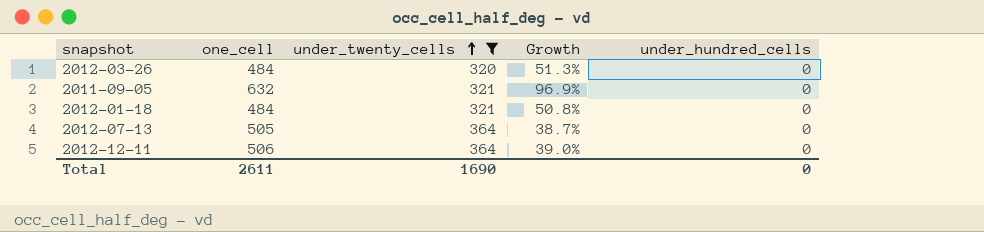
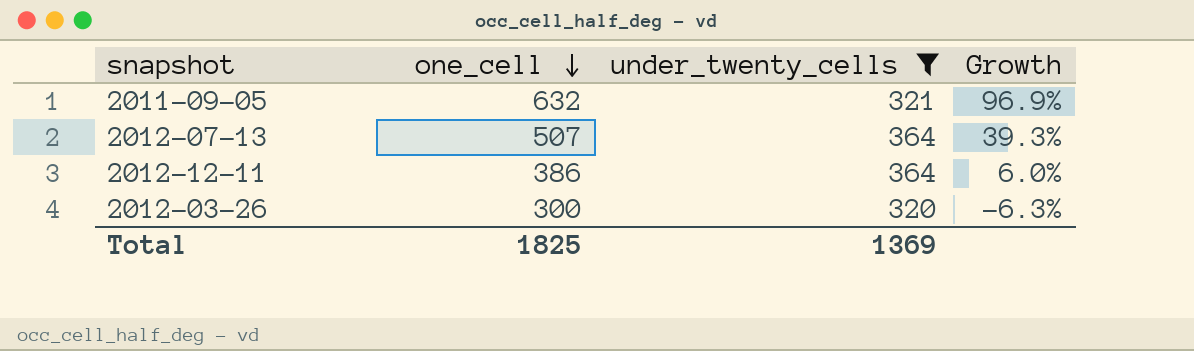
row order: under_twenty_cells ascending -> one_cell descending
column under_hundred_cells | position: 5 -> none
row 2012-01-18: 484 | 321 | 50.8% | 0 -> none
2012-07-13 | one_cell: 505 -> 507
2012-07-13 | Growth: 38.7% -> 39.3%
2012-12-11 | one_cell: 506 -> 386
2012-12-11 | Growth: 39.0% -> 6.0%
2012-03-26 | one_cell: 484 -> 300
2012-03-26 | Growth: 51.3% -> -6.3%
Total | one_cell: 2611 -> 1825
Total | under_twenty_cells: 1690 -> 1369

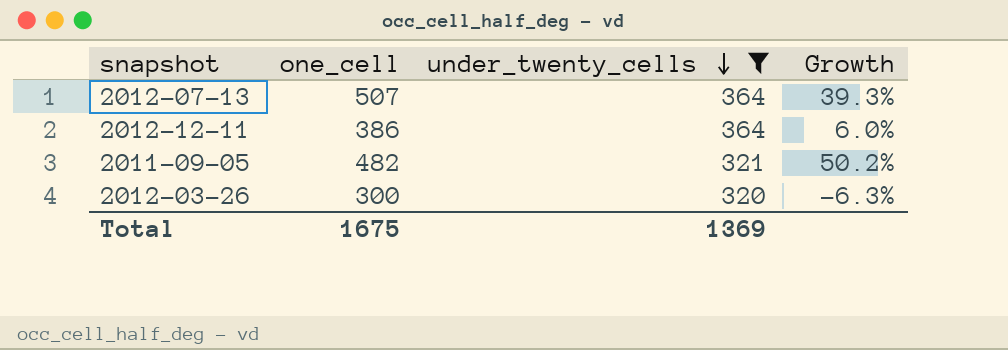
row order: one_cell descending -> under_twenty_cells descending
2011-09-05 | one_cell: 632 -> 482
2011-09-05 | Growth: 96.9% -> 50.2%
Total | one_cell: 1825 -> 1675

